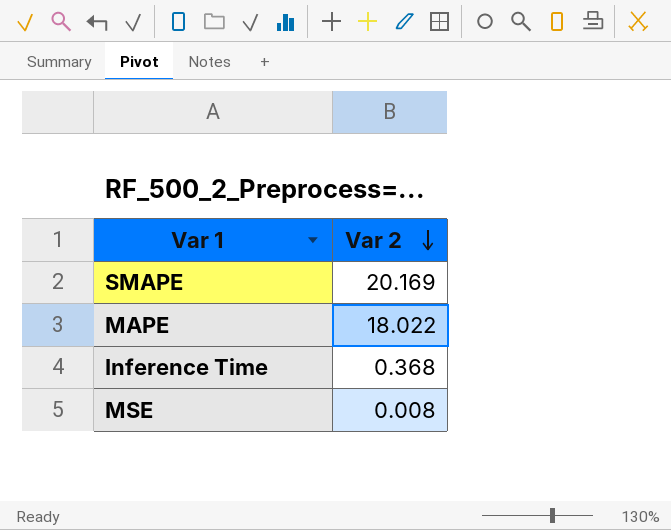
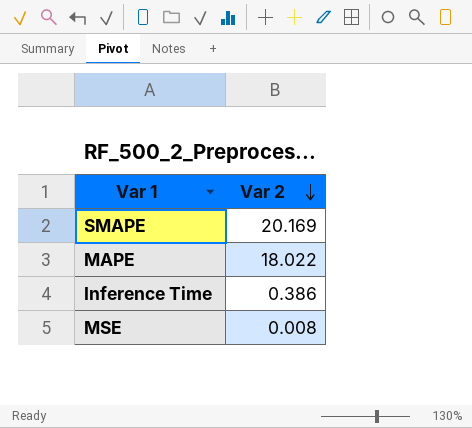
Inference Time | Var 2: 0.368 -> 0.386

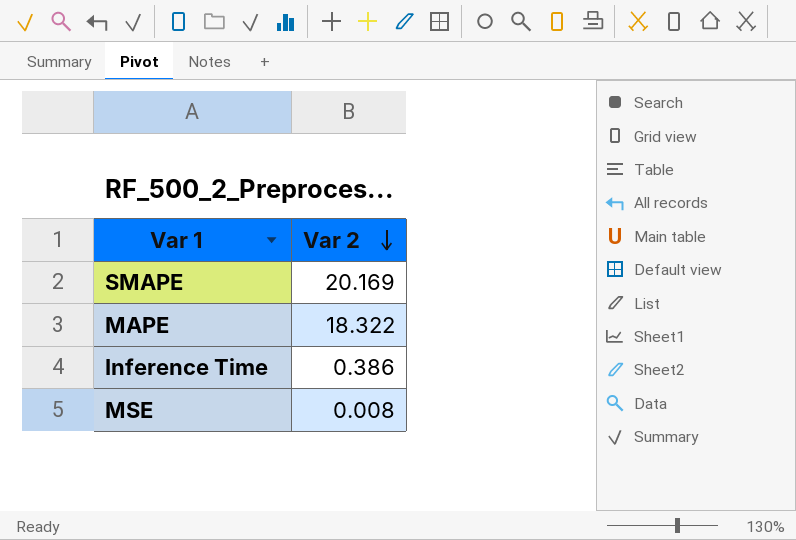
MAPE | Var 2: 18.022 -> 18.322

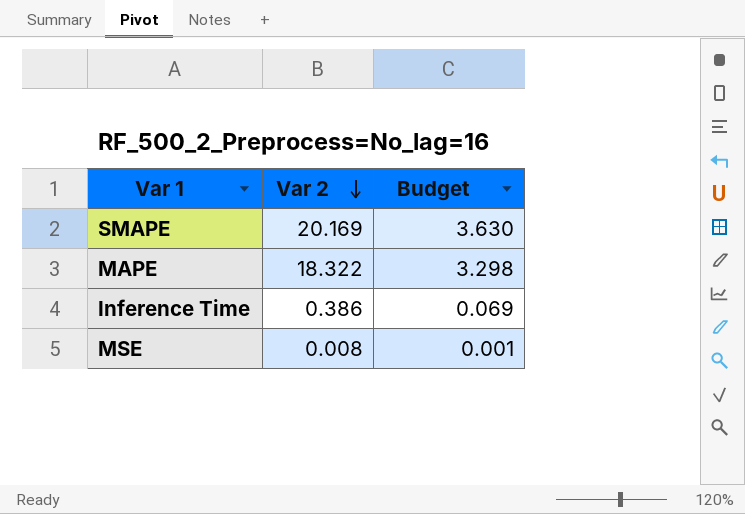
column Budget | formula: none -> [Var 2] * 0.18

